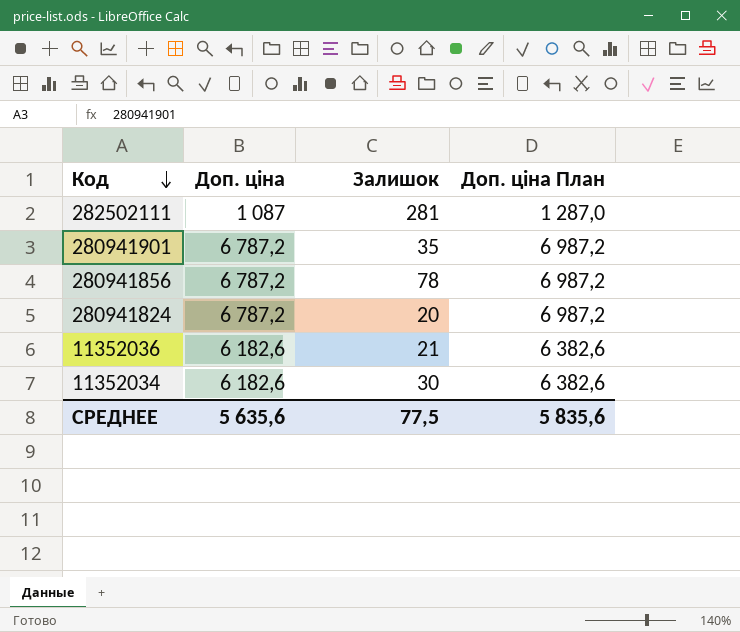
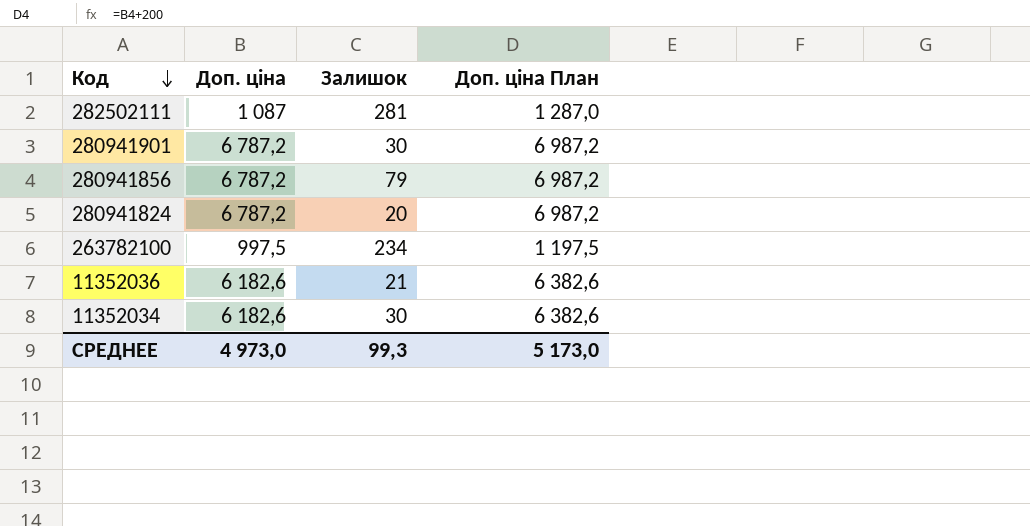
280941901 | Залишок: 35 -> 30
280941856 | Залишок: 78 -> 79
row 263782100: none -> 997,5 | 234 | 1 197,5
СРЕДНЕЕ | Доп. ціна: 5 635,6 -> 4 973,0
СРЕДНЕЕ | Залишок: 77,5 -> 99,3
СРЕДНЕЕ | Доп. ціна План: 5 835,6 -> 5 173,0

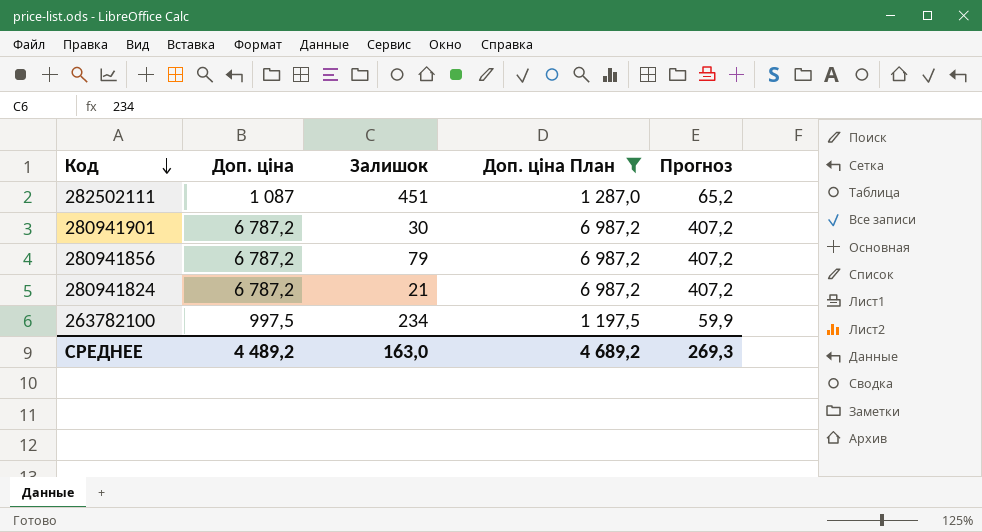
filter: none -> Доп. ціна План != 6 382,6
column Прогноз | formula: none -> [Доп. ціна] * 0,06
282502111 | Залишок: 281 -> 451
280941824 | Залишок: 20 -> 21
СРЕДНЕЕ | Доп. ціна: 4 973,0 -> 4 489,2
СРЕДНЕЕ | Залишок: 99,3 -> 163,0
СРЕДНЕЕ | Доп. ціна План: 5 173,0 -> 4 689,2

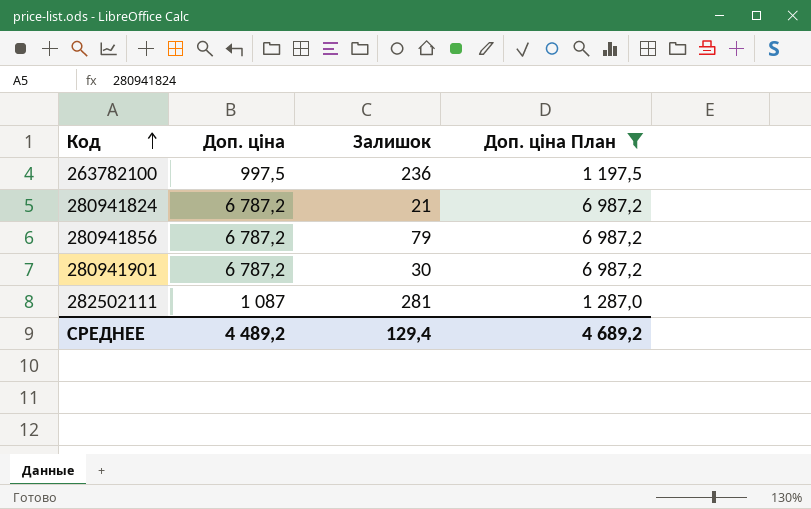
row order: Код descending -> Код ascending
column Прогноз | formula: [Доп. ціна] * 0,06 -> none
263782100 | Залишок: 234 -> 236
282502111 | Залишок: 451 -> 281
СРЕДНЕЕ | Залишок: 163,0 -> 129,4

